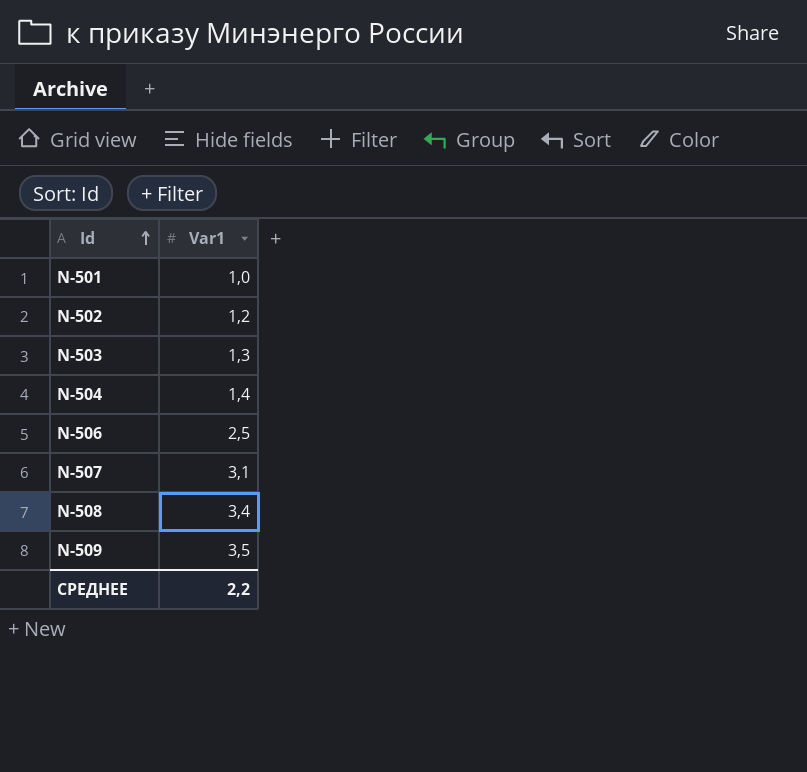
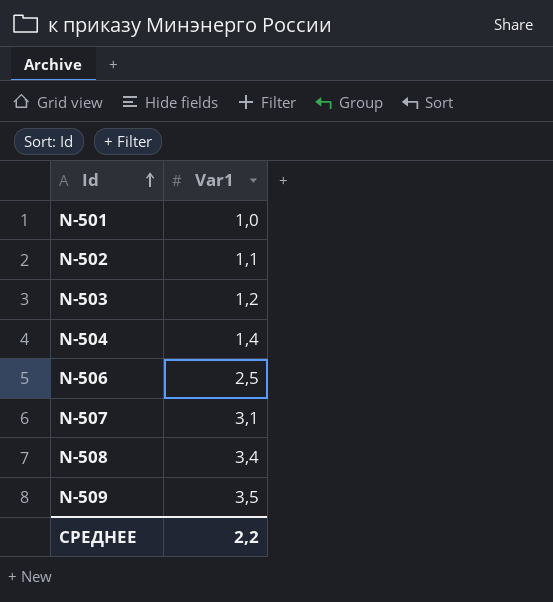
N-502 | Var1: 1,2 -> 1,1
N-503 | Var1: 1,3 -> 1,2

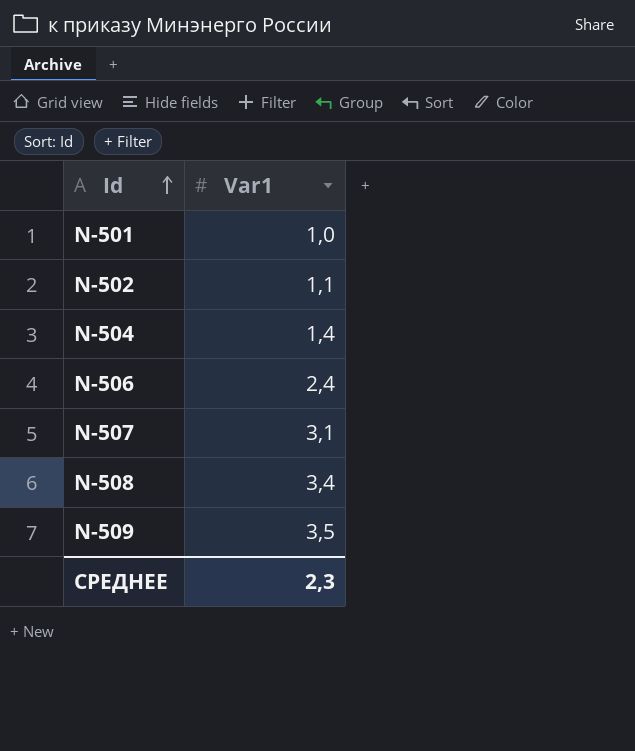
row N-503: 1,2 -> none
N-506 | Var1: 2,5 -> 2,4
СРЕДНЕЕ | Var1: 2,2 -> 2,3

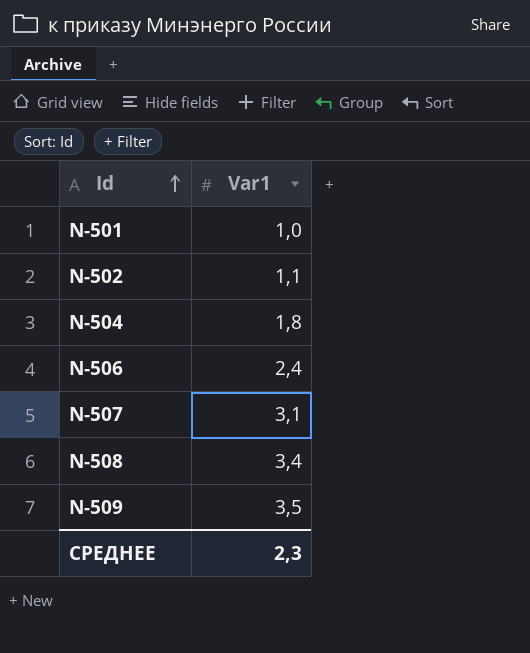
N-504 | Var1: 1,4 -> 1,8

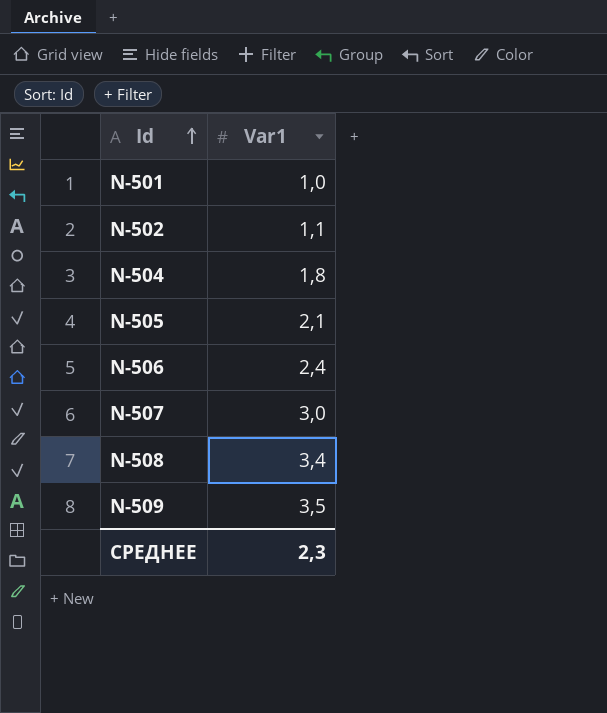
row N-505: none -> 2,1
N-507 | Var1: 3,1 -> 3,0

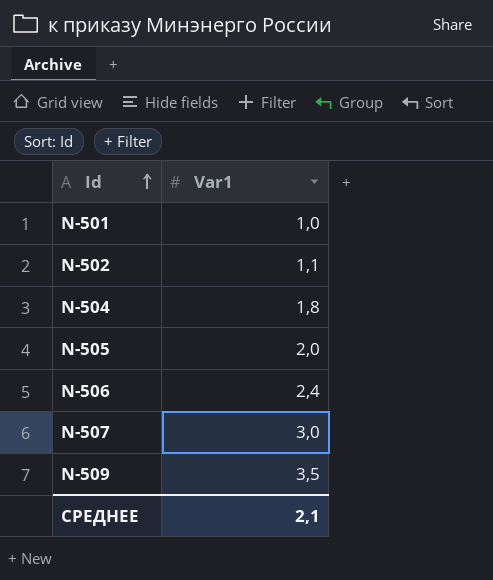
row N-508: 3,4 -> none
N-505 | Var1: 2,1 -> 2,0
СРЕДНЕЕ | Var1: 2,3 -> 2,1

